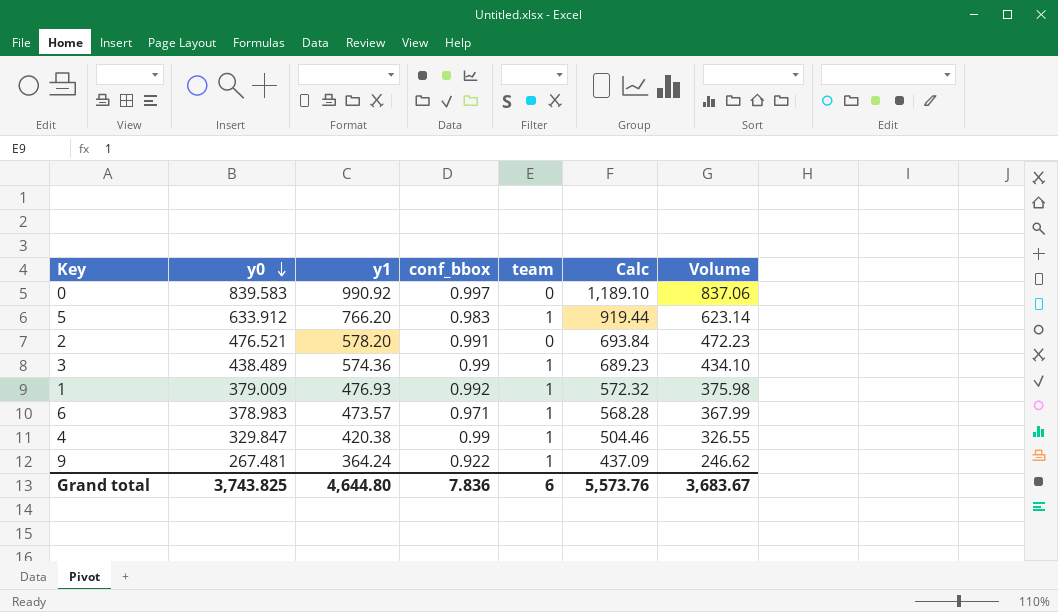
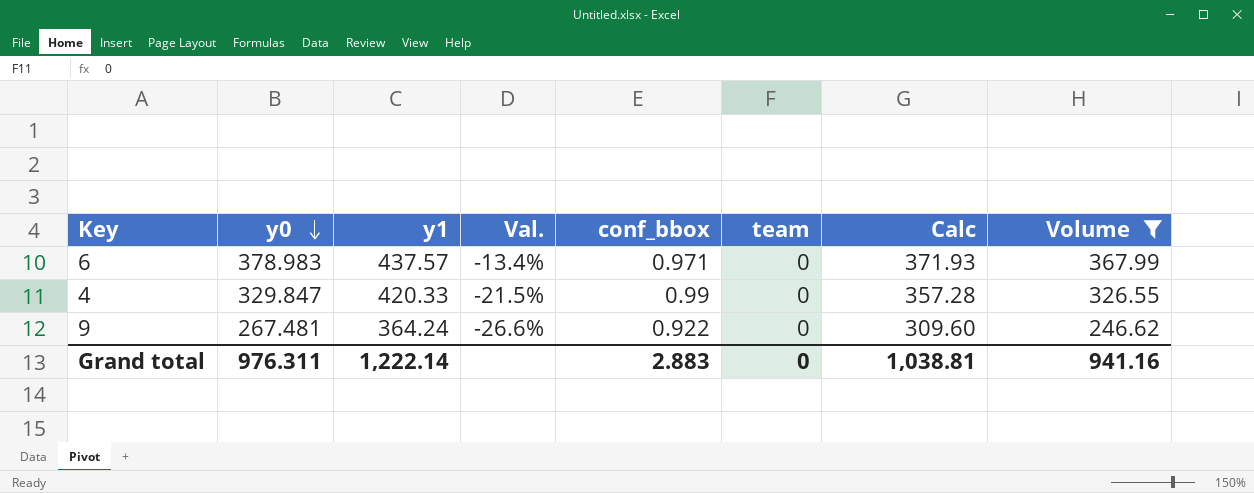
filter: none -> Volume <= 367.99
column Val. | formula: none -> ([y0] - [y1]) / [y1]
column Calc | formula: [y1] * 1.2 -> [y1] * 0.85
6 | y1: 473.57 -> 437.57
6 | team: 1 -> 0
4 | y1: 420.38 -> 420.33
4 | team: 1 -> 0
9 | team: 1 -> 0
Grand total | y0: 3,743.825 -> 976.311
Grand total | y1: 4,644.80 -> 1,222.14
Grand total | conf_bbox: 7.836 -> 2.883
Grand total | team: 6 -> 0
Grand total | Calc: 5,573.76 -> 1,038.81
Grand total | Volume: 3,683.67 -> 941.16

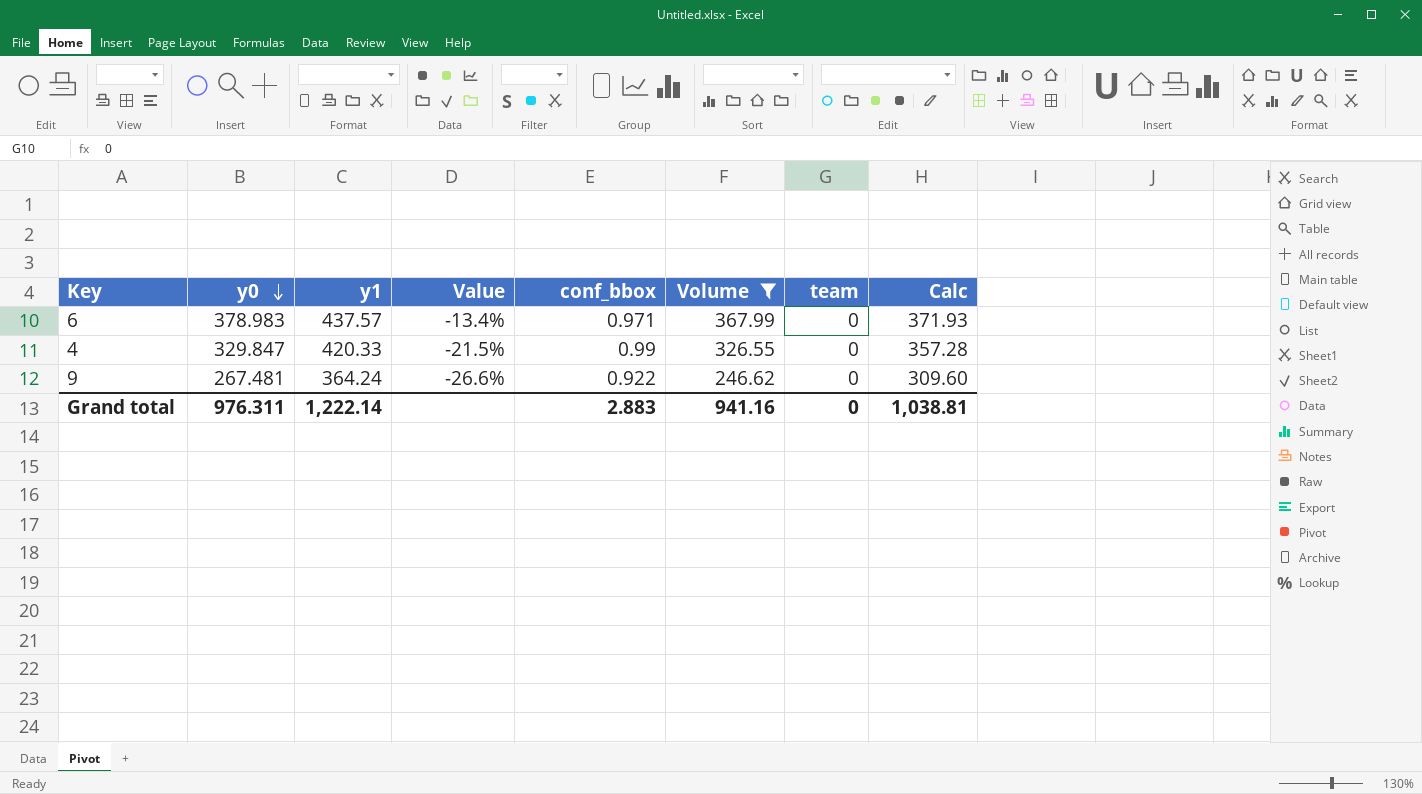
column name: Val. -> Value
column Volume | position: 8 -> 6

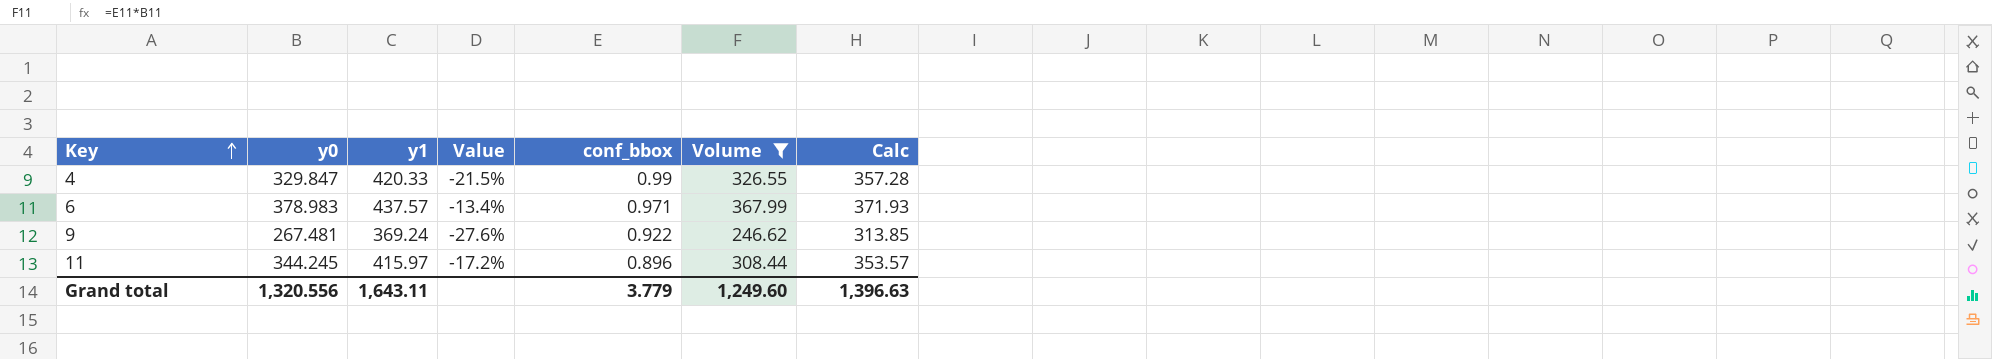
row order: y0 descending -> Key ascending
column team | position: 7 -> none
9 | y1: 364.24 -> 369.24
9 | Value: -26.6% -> -27.6%
9 | Calc: 309.60 -> 313.85
row 11: none -> 344.245 | 415.97 | -17.2% | 0.896 | 308.44 | 353.57
Grand total | y0: 976.311 -> 1,320.556
Grand total | y1: 1,222.14 -> 1,643.11
Grand total | conf_bbox: 2.883 -> 3.779
Grand total | Volume: 941.16 -> 1,249.60
Grand total | Calc: 1,038.81 -> 1,396.63

